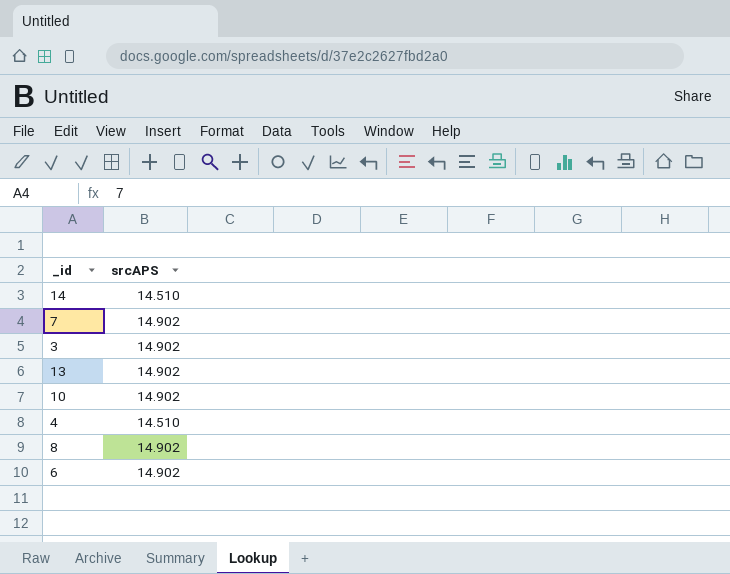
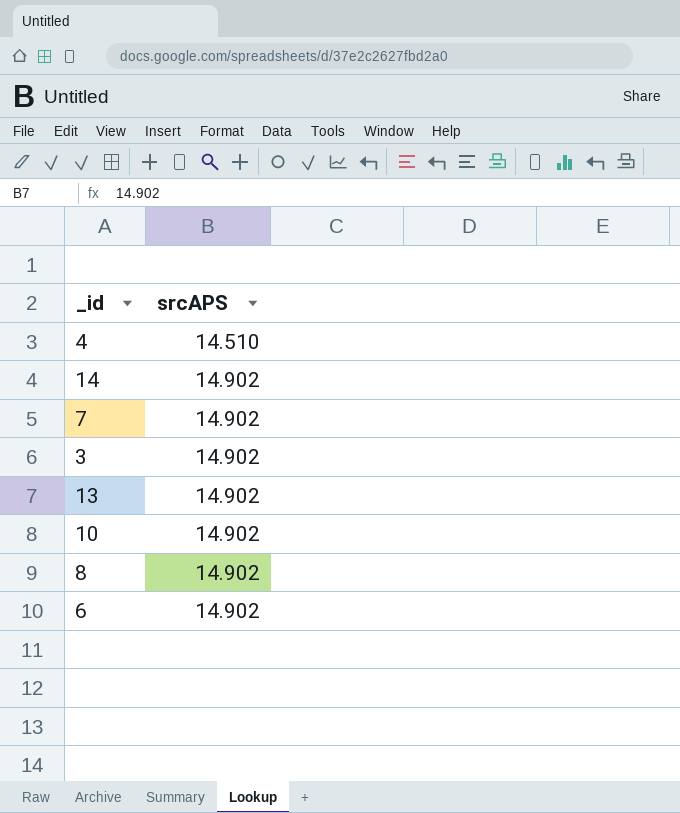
row order: none -> srcAPS ascending
14 | srcAPS: 14.510 -> 14.902

